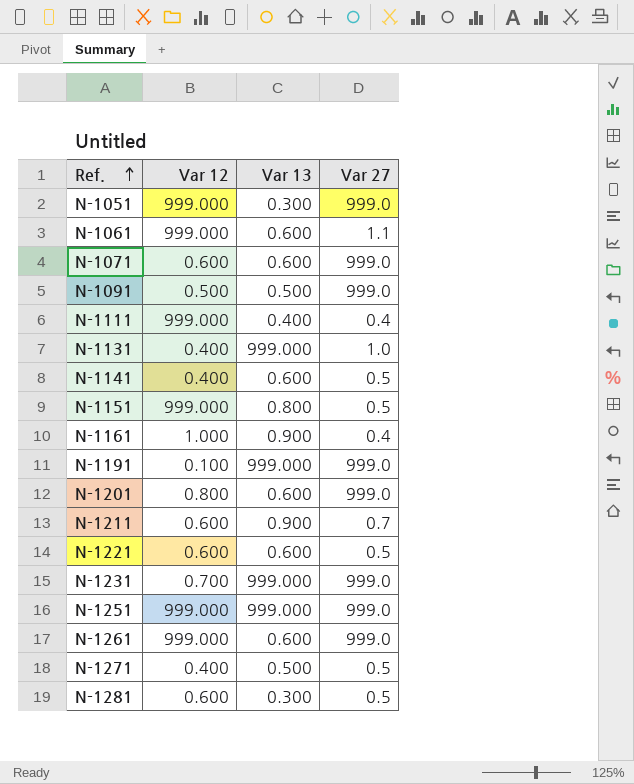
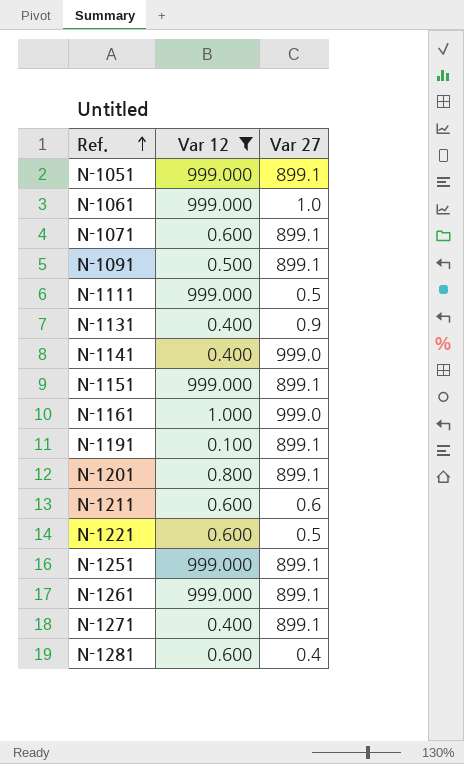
filter: none -> Var 12 != 0.700
column Var 13 | position: 3 -> none
N-1051 | Var 27: 999.0 -> 899.1
N-1061 | Var 27: 1.1 -> 1.0
N-1071 | Var 27: 999.0 -> 899.1
N-1091 | Var 27: 999.0 -> 899.1
N-1111 | Var 27: 0.4 -> 0.5
N-1131 | Var 27: 1.0 -> 0.9
N-1141 | Var 27: 0.5 -> 999.0
N-1151 | Var 27: 0.5 -> 899.1
N-1161 | Var 27: 0.4 -> 999.0
N-1191 | Var 27: 999.0 -> 899.1
N-1201 | Var 27: 999.0 -> 899.1
N-1211 | Var 27: 0.7 -> 0.6
N-1251 | Var 27: 999.0 -> 899.1
N-1261 | Var 27: 999.0 -> 899.1
N-1271 | Var 27: 0.5 -> 899.1
N-1281 | Var 27: 0.5 -> 0.4

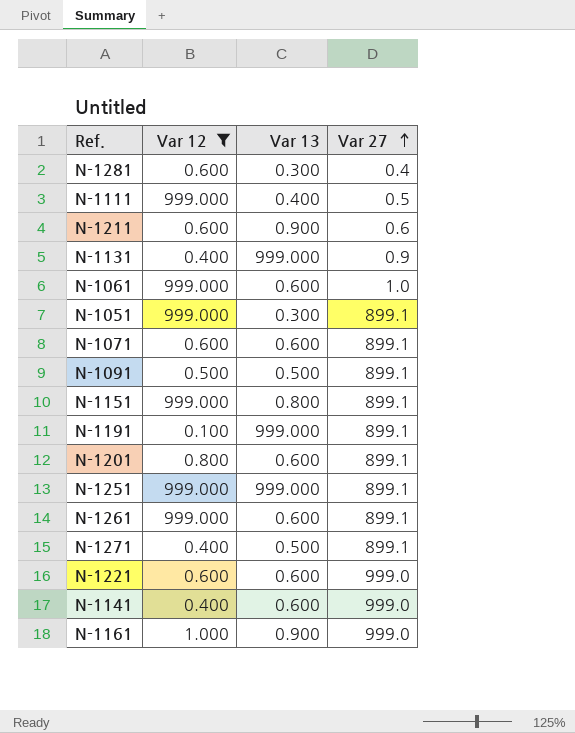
row order: Ref. ascending -> Var 27 ascending
column Var 13 | position: none -> 3
N-1221 | Var 27: 0.5 -> 999.0

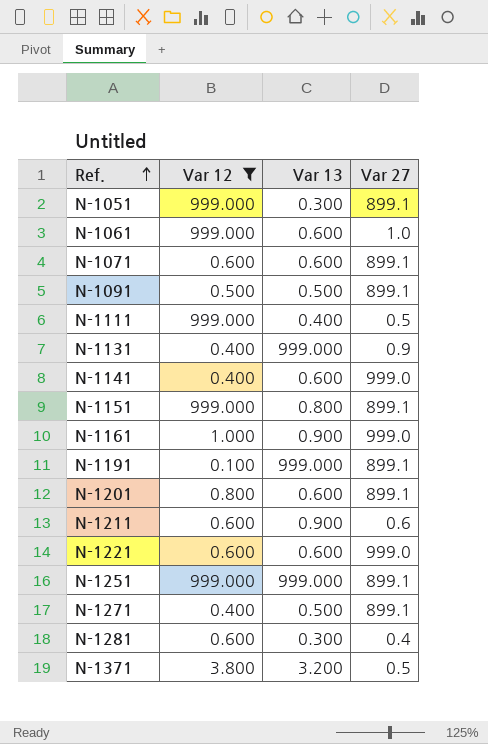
row order: Var 27 ascending -> Ref. ascending
row N-1261: 999.000 | 0.600 | 899.1 -> none
row N-1371: none -> 3.800 | 3.200 | 0.5

